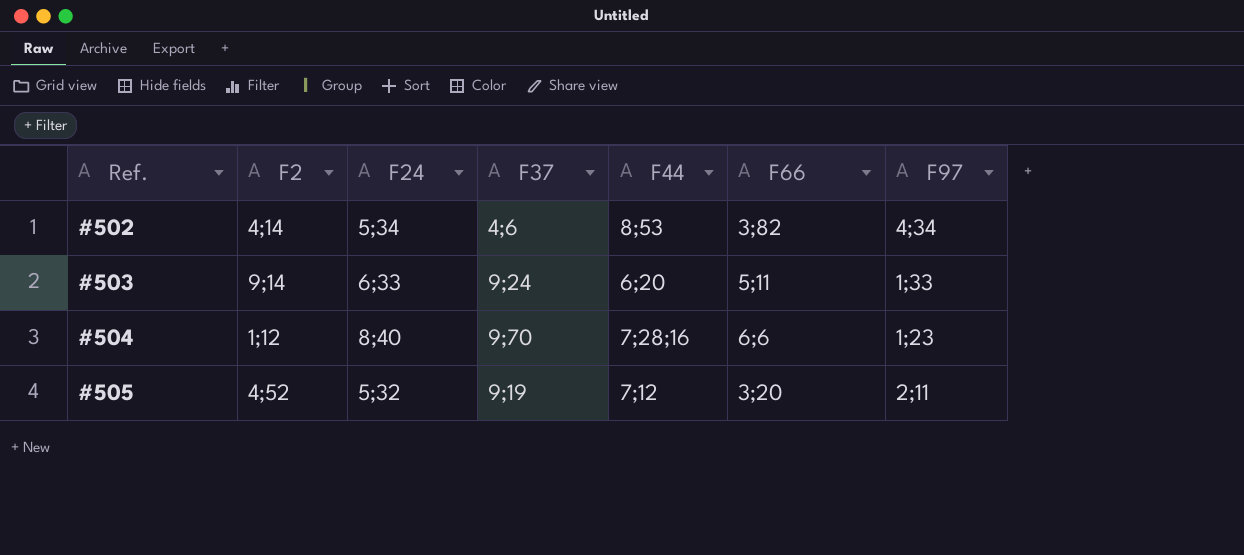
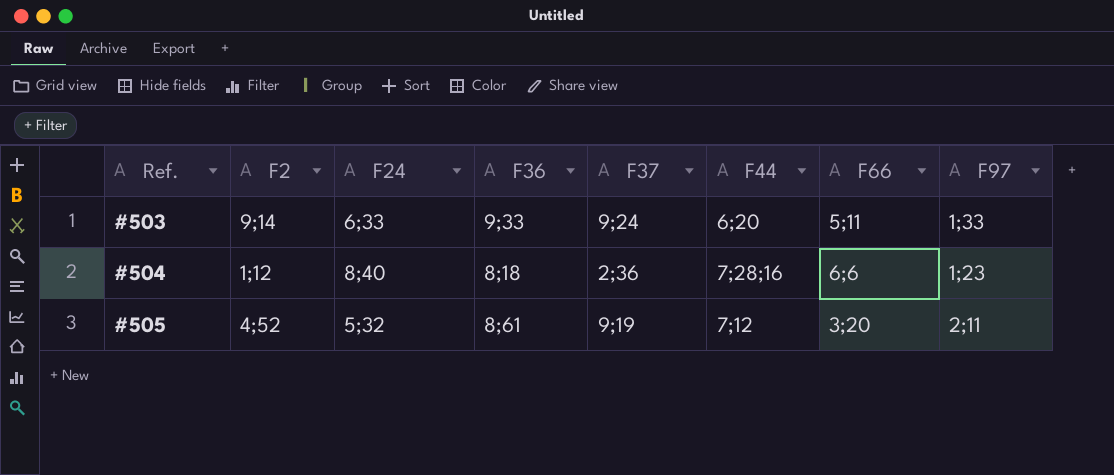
column F36 | position: none -> 4
row #502: 4;14 | 5;34 | 4;6 | 8;53 | 3;82 | 4;34 -> none
#504 | F37: 9;70 -> 2;36

